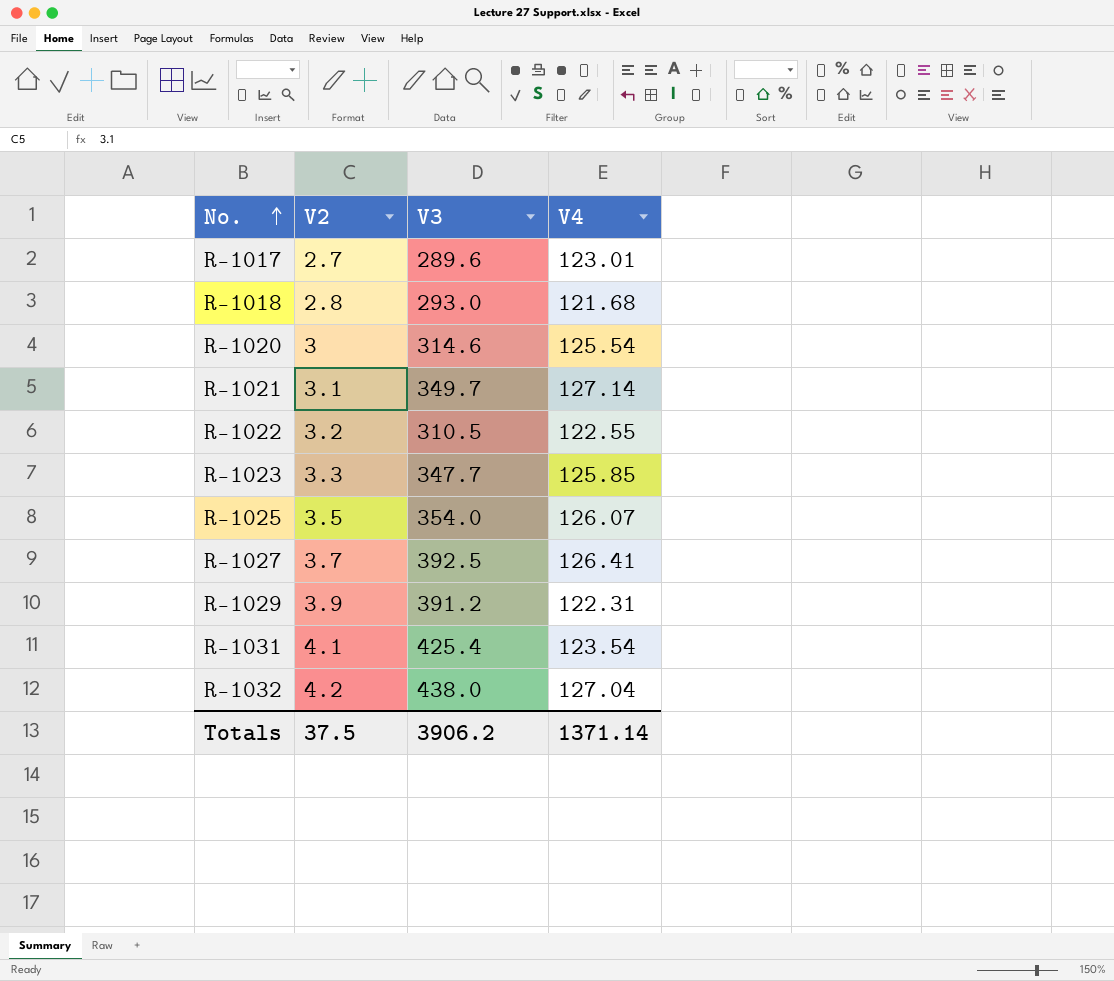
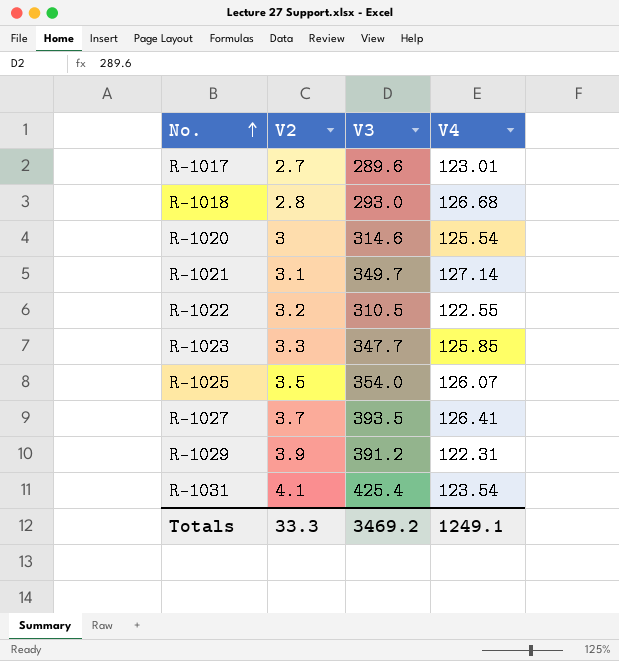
row R-1032: 4.2 | 438.0 | 127.04 -> none
R-1018 | V4: 121.68 -> 126.68
R-1027 | V3: 392.5 -> 393.5
Totals | V2: 37.5 -> 33.3
Totals | V3: 3906.2 -> 3469.2
Totals | V4: 1371.14 -> 1249.1

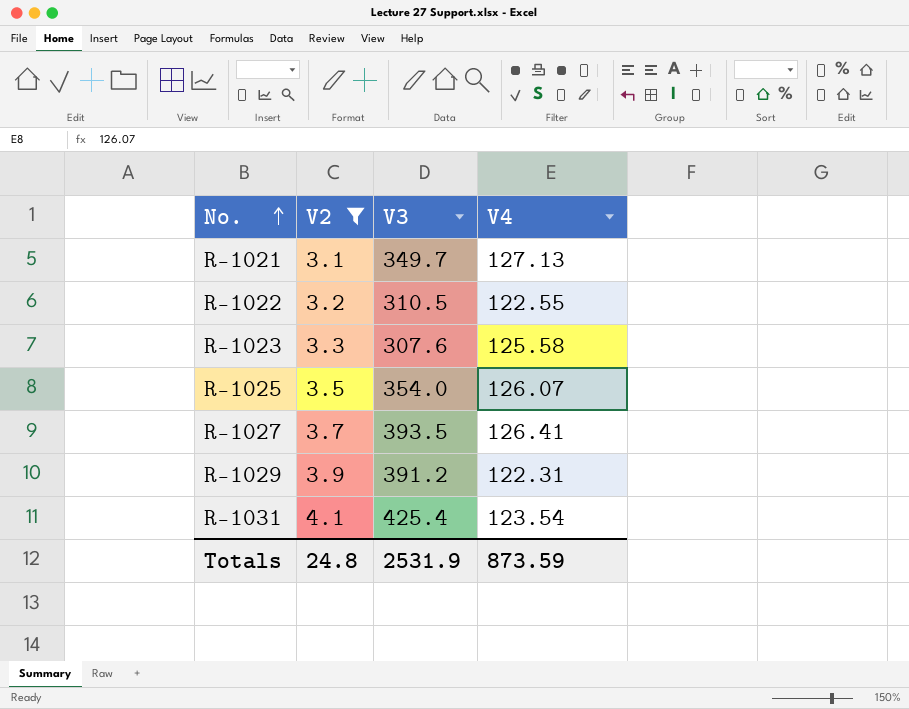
filter: none -> V2 >= 3.1
R-1021 | V4: 127.14 -> 127.13
R-1023 | V3: 347.7 -> 307.6
R-1023 | V4: 125.85 -> 125.58
Totals | V2: 33.3 -> 24.8
Totals | V3: 3469.2 -> 2531.9
Totals | V4: 1249.1 -> 873.59

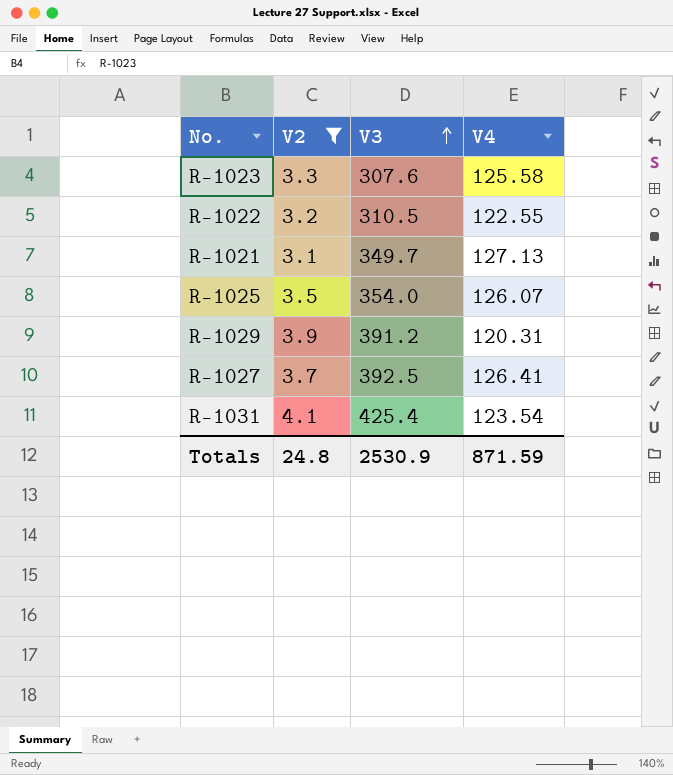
row order: No. ascending -> V3 ascending
R-1029 | V4: 122.31 -> 120.31
R-1027 | V3: 393.5 -> 392.5
Totals | V3: 2531.9 -> 2530.9
Totals | V4: 873.59 -> 871.59

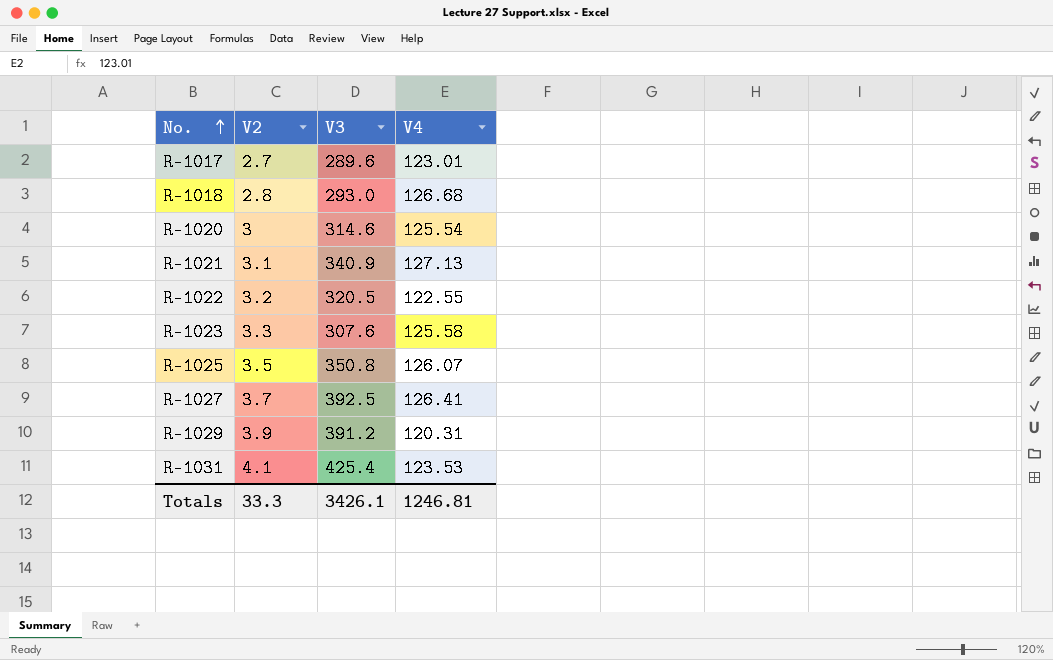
filter: V2 >= 3.1 -> none
row order: V3 ascending -> No. ascending
R-1021 | V3: 349.7 -> 340.9
R-1022 | V3: 310.5 -> 320.5
R-1025 | V3: 354.0 -> 350.8
R-1031 | V4: 123.54 -> 123.53
Totals | V2: 24.8 -> 33.3
Totals | V3: 2530.9 -> 3426.1
Totals | V4: 871.59 -> 1246.81

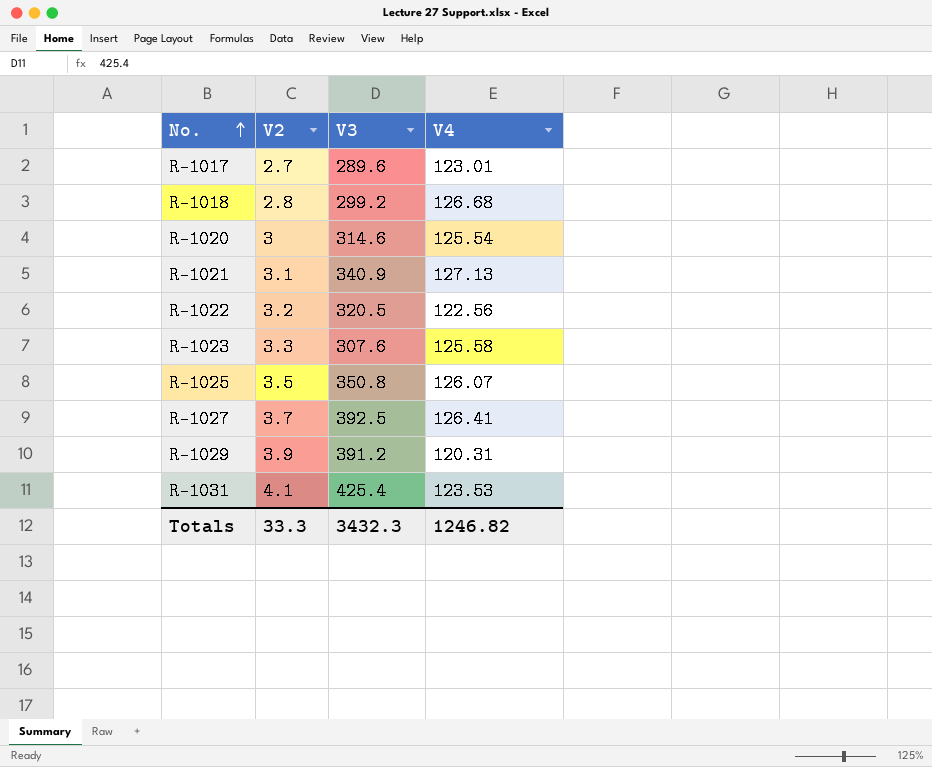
R-1018 | V3: 293.0 -> 299.2
R-1022 | V4: 122.55 -> 122.56
Totals | V3: 3426.1 -> 3432.3
Totals | V4: 1246.81 -> 1246.82

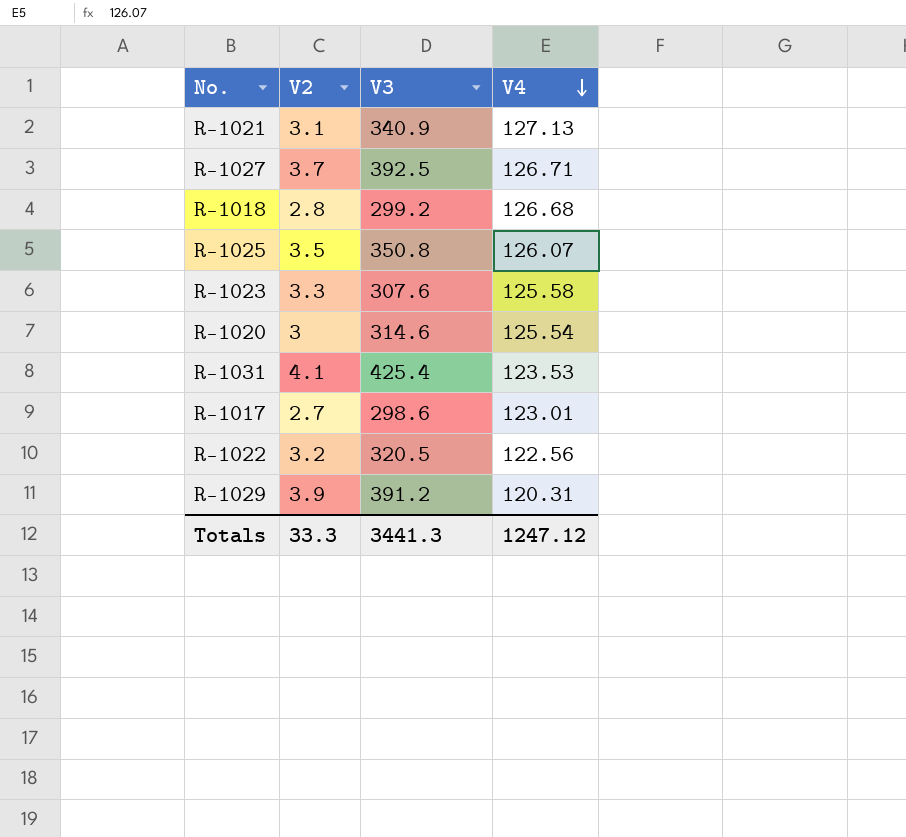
row order: No. ascending -> V4 descending
R-1027 | V4: 126.41 -> 126.71
R-1017 | V3: 289.6 -> 298.6
Totals | V3: 3432.3 -> 3441.3
Totals | V4: 1246.82 -> 1247.12

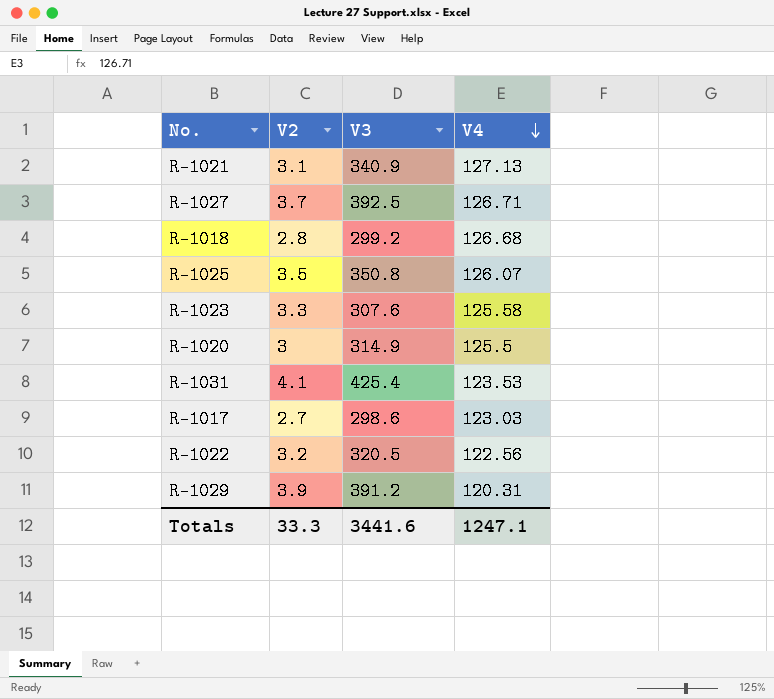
R-1020 | V3: 314.6 -> 314.9
R-1020 | V4: 125.54 -> 125.5
R-1017 | V4: 123.01 -> 123.03
Totals | V3: 3441.3 -> 3441.6
Totals | V4: 1247.12 -> 1247.1

